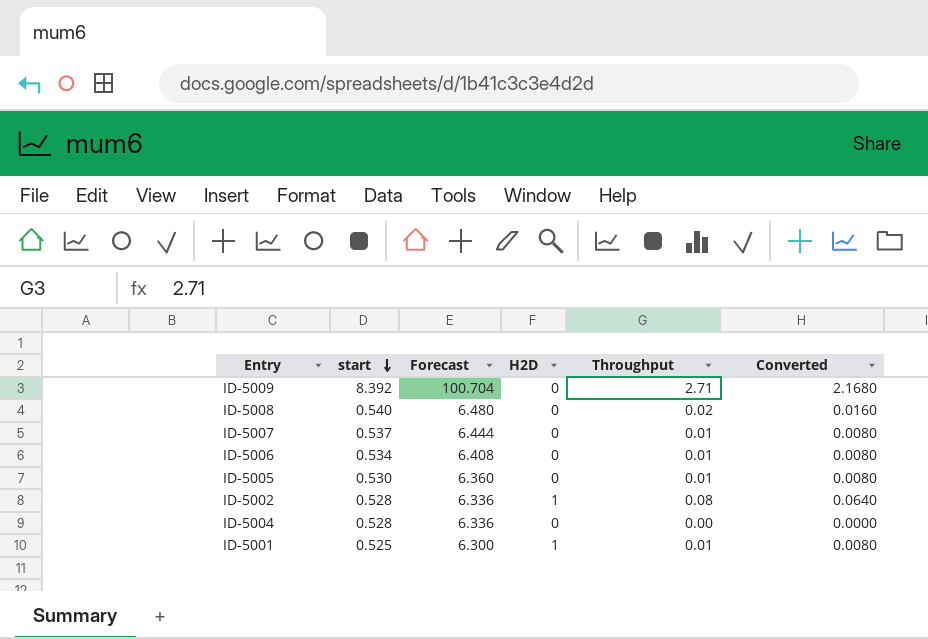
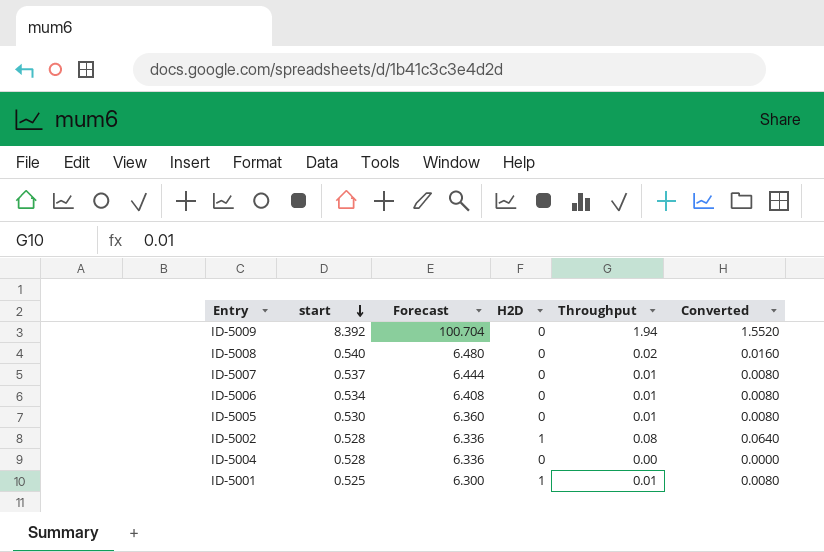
ID-5009 | Throughput: 2.71 -> 1.94
ID-5009 | Converted: 2.1680 -> 1.5520

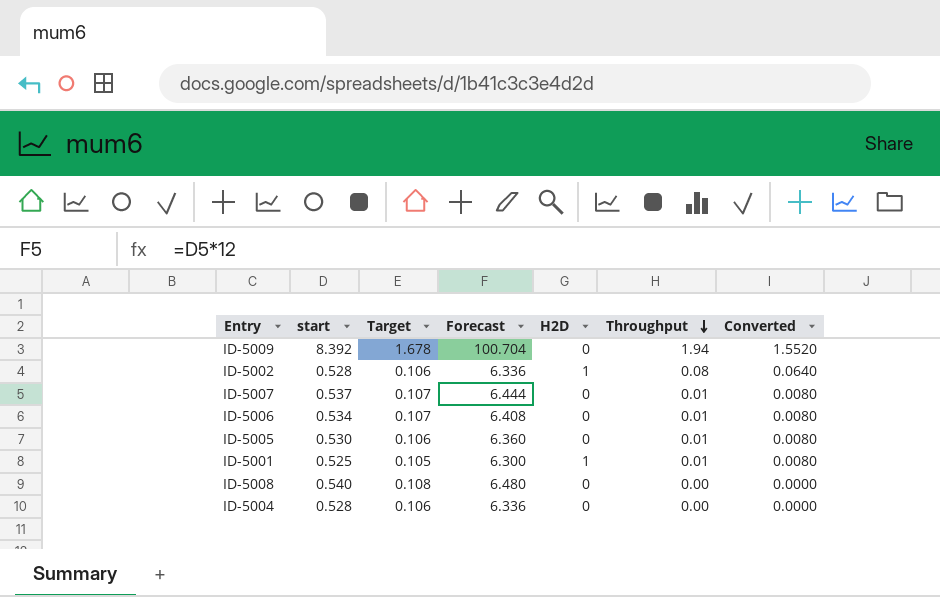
row order: start descending -> Throughput descending
column Target | formula: none -> [start] * 0.2
ID-5008 | Throughput: 0.02 -> 0.00
ID-5008 | Converted: 0.0160 -> 0.0000

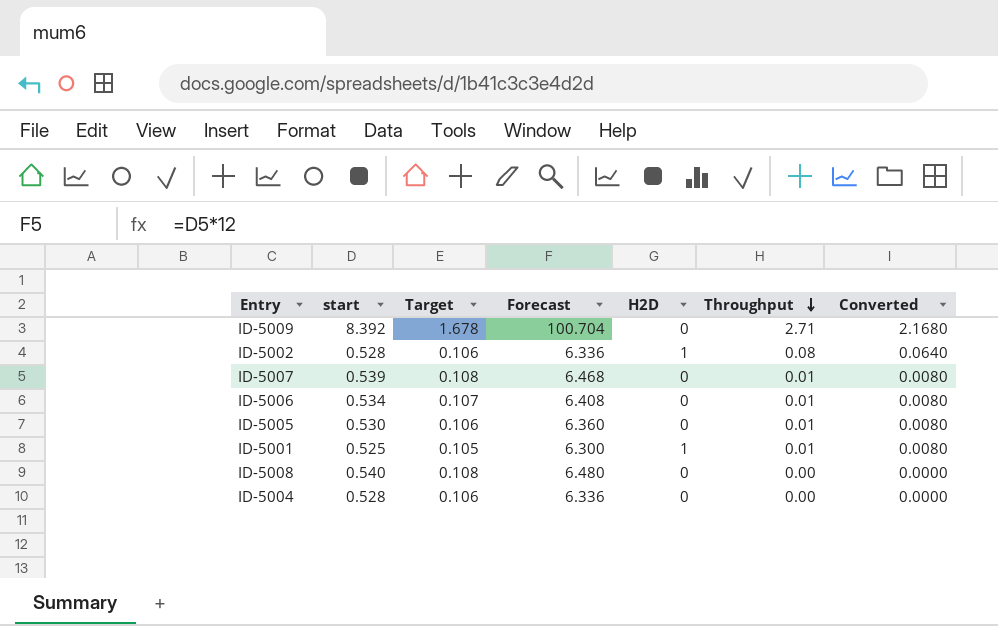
ID-5009 | Throughput: 1.94 -> 2.71
ID-5009 | Converted: 1.5520 -> 2.1680
ID-5007 | start: 0.537 -> 0.539
ID-5007 | Target: 0.107 -> 0.108
ID-5007 | Forecast: 6.444 -> 6.468

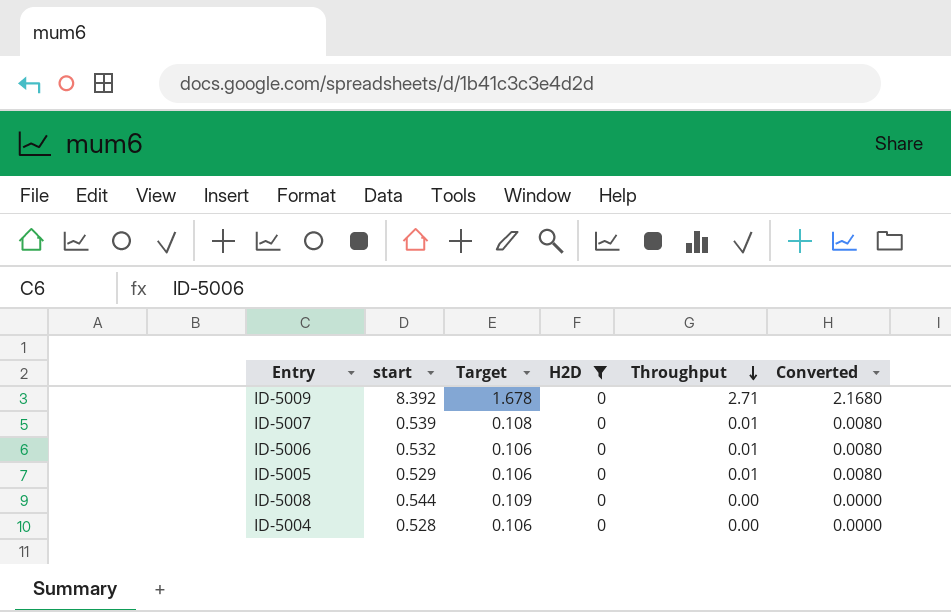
filter: none -> H2D = 0
column Forecast | formula: [start] * 12 -> none
ID-5006 | start: 0.534 -> 0.532
ID-5006 | Target: 0.107 -> 0.106
ID-5005 | start: 0.530 -> 0.529
ID-5008 | start: 0.540 -> 0.544
ID-5008 | Target: 0.108 -> 0.109

